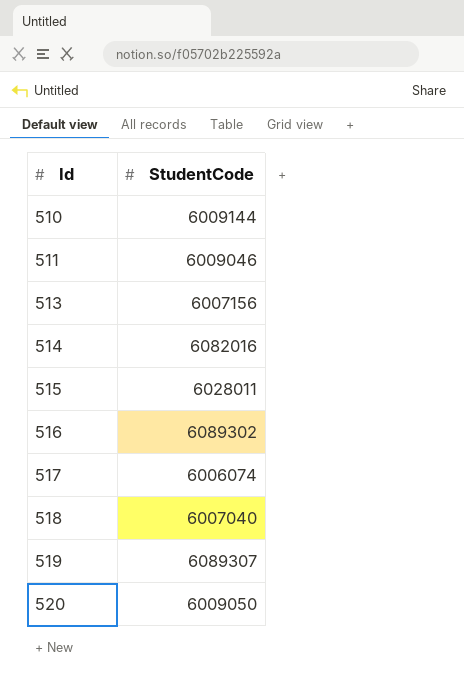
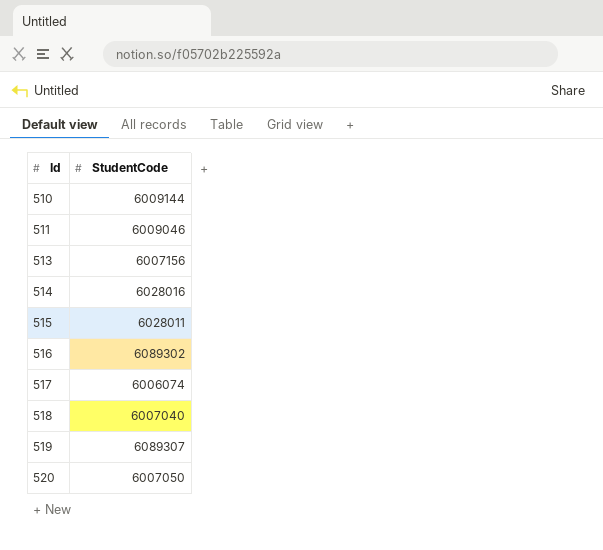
514 | StudentCode: 6082016 -> 6028016
520 | StudentCode: 6009050 -> 6007050

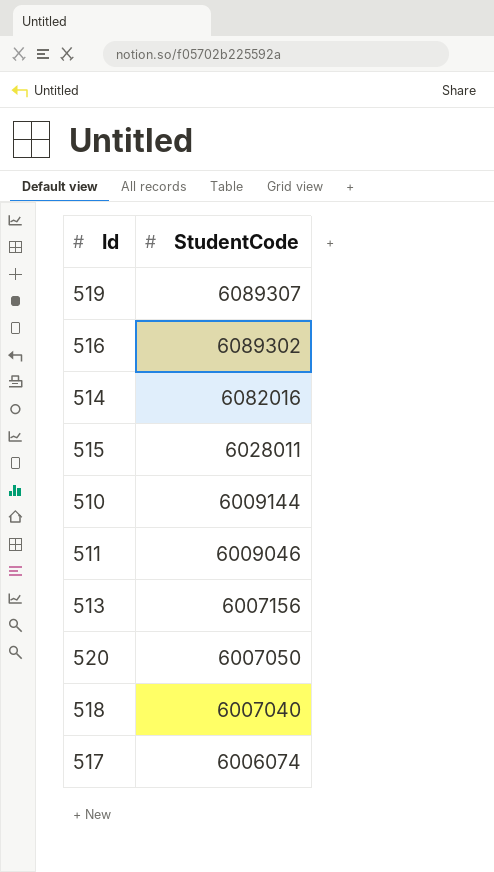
row order: Id ascending -> StudentCode descending
514 | StudentCode: 6028016 -> 6082016

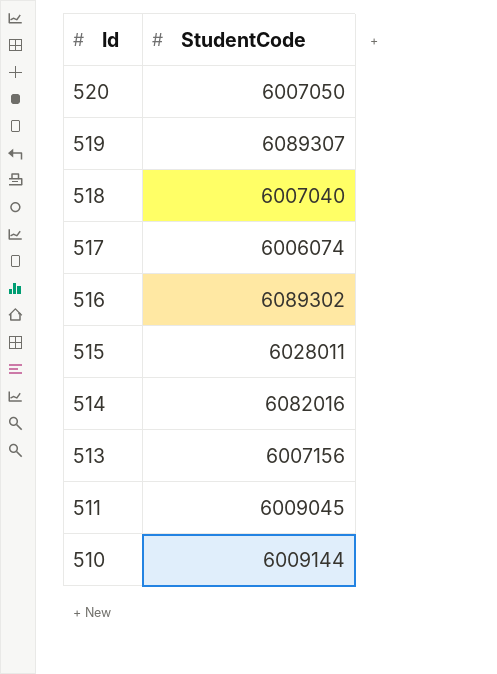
row order: StudentCode descending -> Id descending
511 | StudentCode: 6009046 -> 6009045

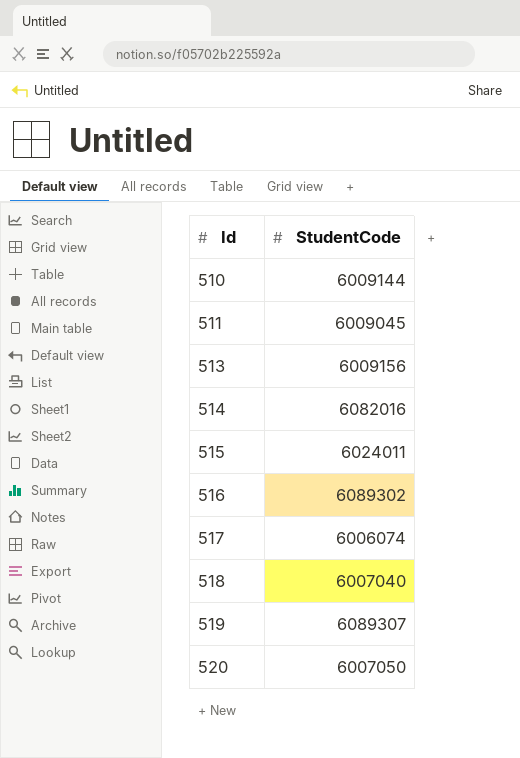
row order: Id descending -> Id ascending
513 | StudentCode: 6007156 -> 6009156
515 | StudentCode: 6028011 -> 6024011

